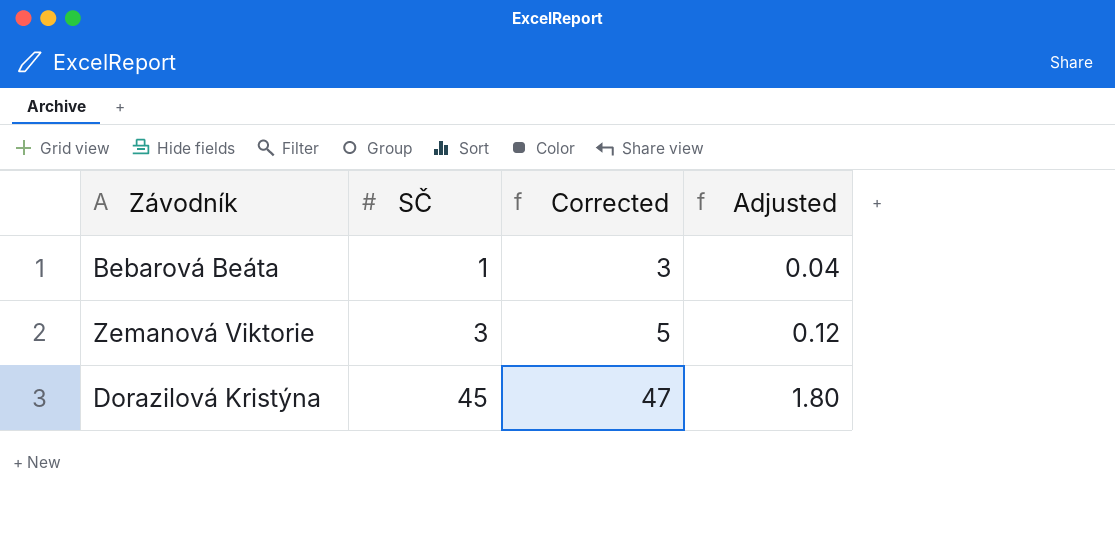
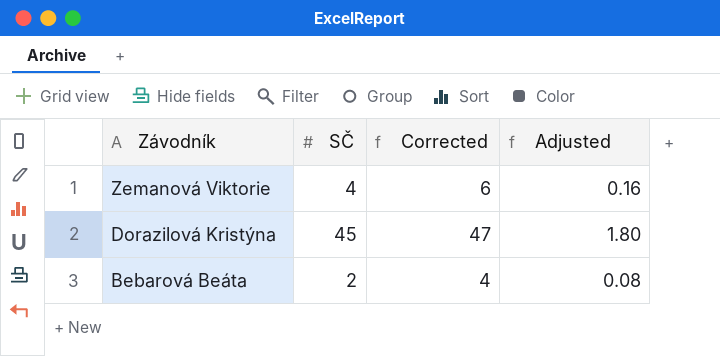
row order: SČ ascending -> Závodník descending
Zemanová Viktorie | SČ: 3 -> 4
Zemanová Viktorie | Corrected: 5 -> 6
Zemanová Viktorie | Adjusted: 0.12 -> 0.16
Bebarová Beáta | SČ: 1 -> 2
Bebarová Beáta | Corrected: 3 -> 4
Bebarová Beáta | Adjusted: 0.04 -> 0.08

